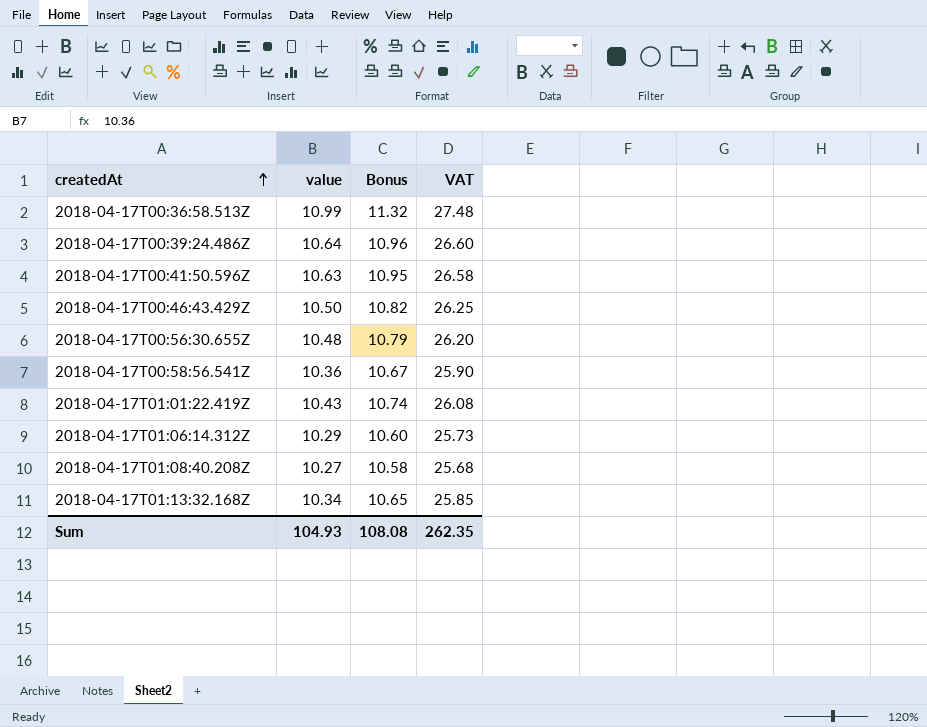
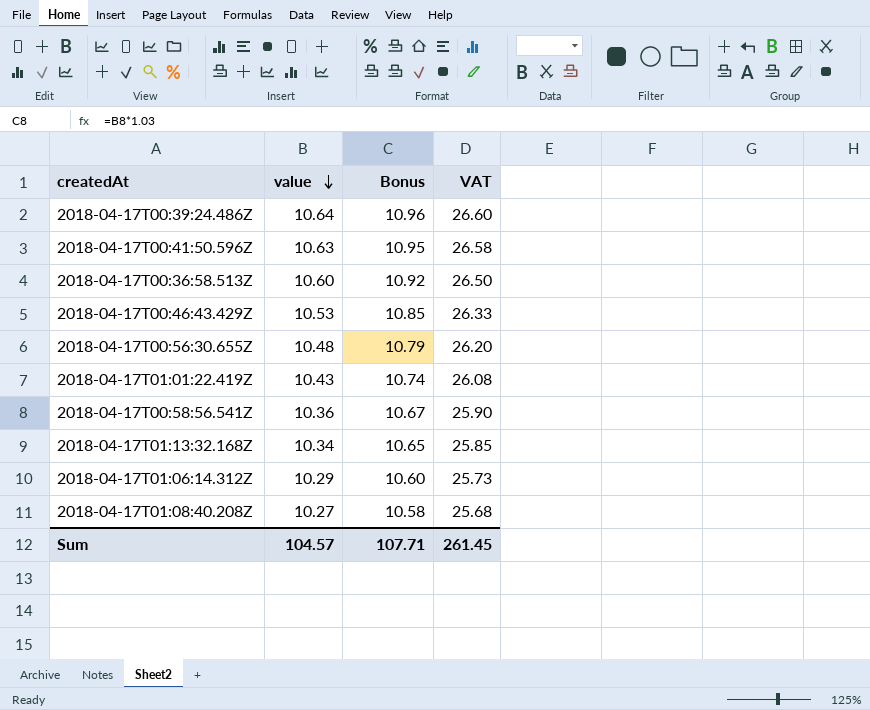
row order: createdAt ascending -> value descending
2018-04-17T00:36:58.513Z | value: 10.99 -> 10.60
2018-04-17T00:36:58.513Z | Bonus: 11.32 -> 10.92
2018-04-17T00:36:58.513Z | VAT: 27.48 -> 26.50
2018-04-17T00:46:43.429Z | value: 10.50 -> 10.53
2018-04-17T00:46:43.429Z | Bonus: 10.82 -> 10.85
2018-04-17T00:46:43.429Z | VAT: 26.25 -> 26.33
Sum | value: 104.93 -> 104.57
Sum | Bonus: 108.08 -> 107.71
Sum | VAT: 262.35 -> 261.45

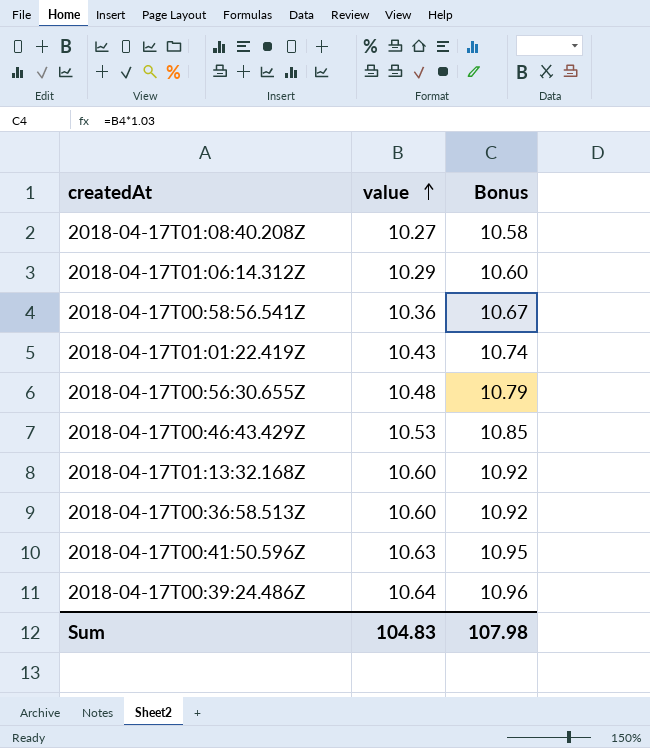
row order: value descending -> value ascending
column VAT | formula: [value] * 2.5 -> none
2018-04-17T01:13:32.168Z | value: 10.34 -> 10.60
2018-04-17T01:13:32.168Z | Bonus: 10.65 -> 10.92
Sum | value: 104.57 -> 104.83
Sum | Bonus: 107.71 -> 107.98

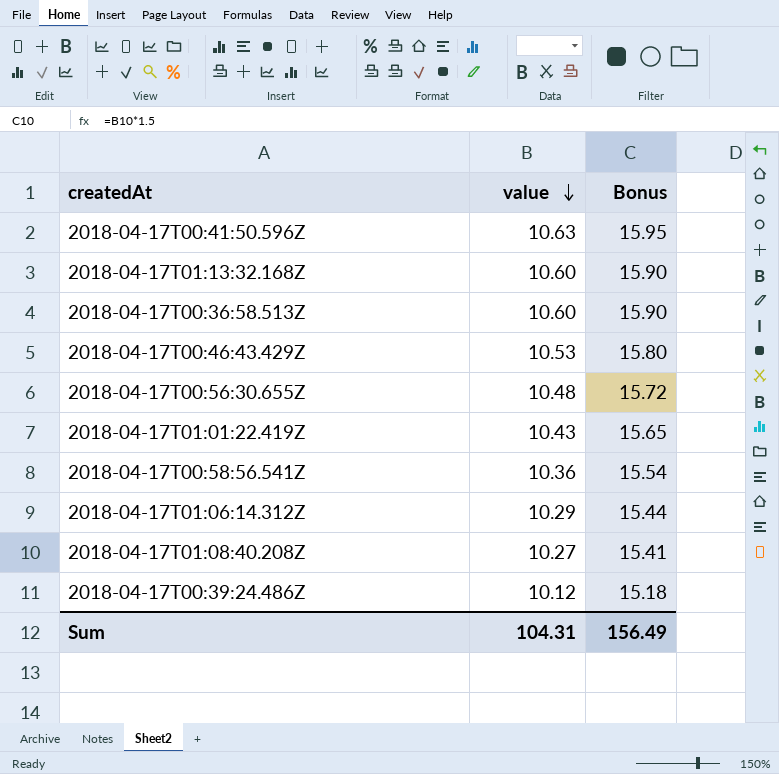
row order: value ascending -> value descending
column Bonus | formula: [value] * 1.03 -> [value] * 1.5
2018-04-17T00:39:24.486Z | value: 10.64 -> 10.12
Sum | value: 104.83 -> 104.31
Sum | Bonus: 107.98 -> 156.49

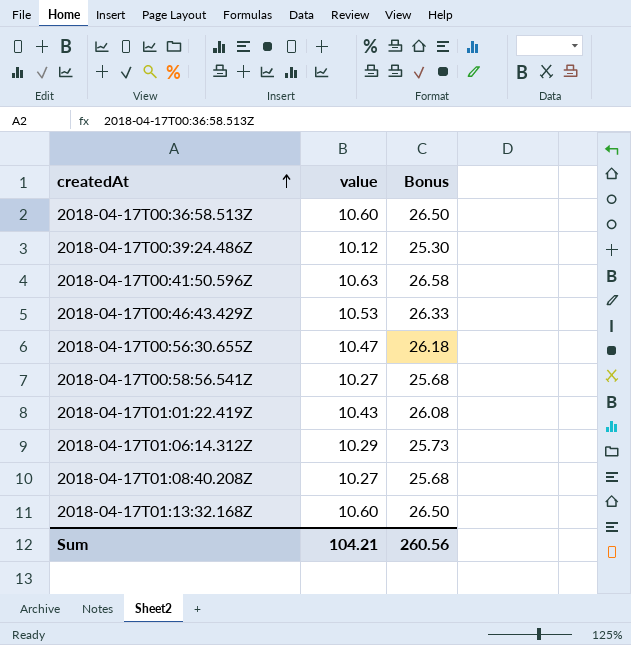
row order: value descending -> createdAt ascending
column Bonus | formula: [value] * 1.5 -> [value] * 2.5
2018-04-17T00:56:30.655Z | value: 10.48 -> 10.47
2018-04-17T00:58:56.541Z | value: 10.36 -> 10.27
Sum | value: 104.31 -> 104.21
Sum | Bonus: 156.49 -> 260.56

